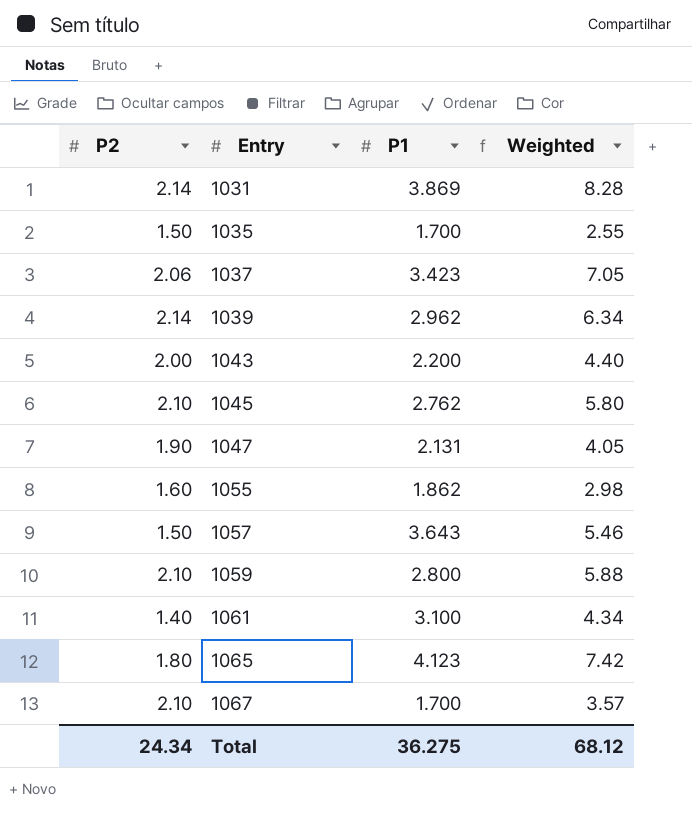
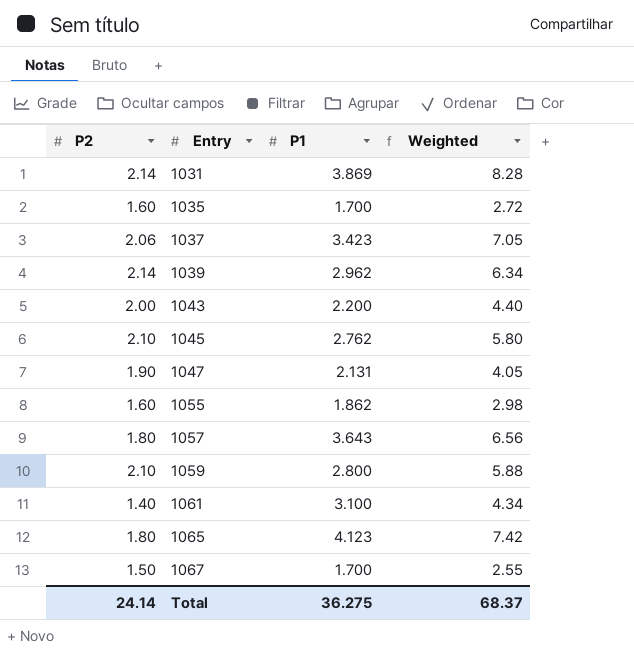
1035 | P2: 1.50 -> 1.60
1035 | Weighted: 2.55 -> 2.72
1057 | P2: 1.50 -> 1.80
1057 | Weighted: 5.46 -> 6.56
1067 | P2: 2.10 -> 1.50
1067 | Weighted: 3.57 -> 2.55
Total | P2: 24.34 -> 24.14
Total | Weighted: 68.12 -> 68.37

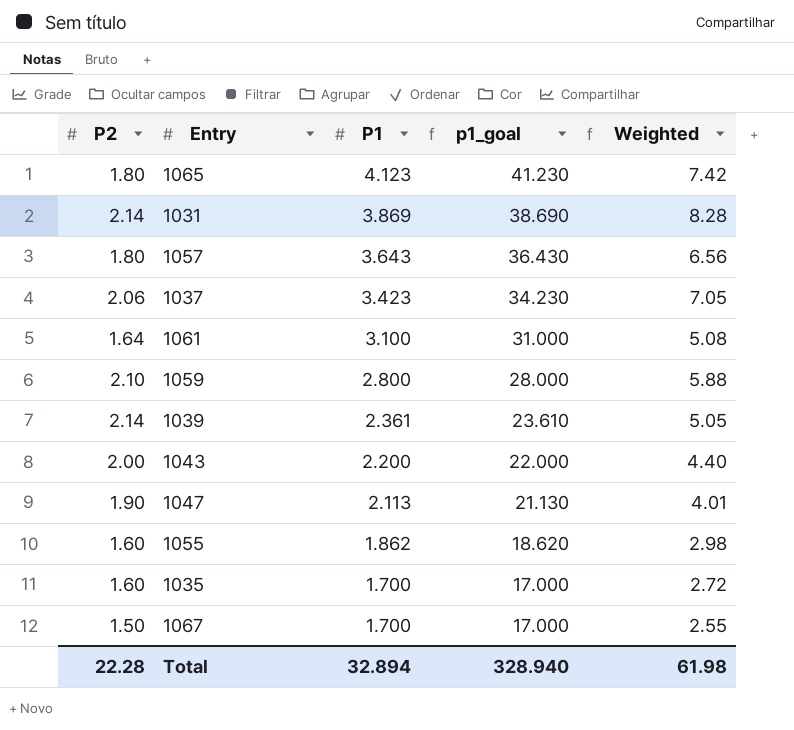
row order: Entry ascending -> P1 descending
column p1_goal | formula: none -> [P1] * 10
row 1045: 2.10 | 2.762 | 5.80 -> none
1061 | P2: 1.40 -> 1.64
1061 | Weighted: 4.34 -> 5.08
1039 | P1: 2.962 -> 2.361
1039 | Weighted: 6.34 -> 5.05
1047 | P1: 2.131 -> 2.113
1047 | Weighted: 4.05 -> 4.01
Total | P2: 24.14 -> 22.28
Total | P1: 36.275 -> 32.894
Total | Weighted: 68.37 -> 61.98

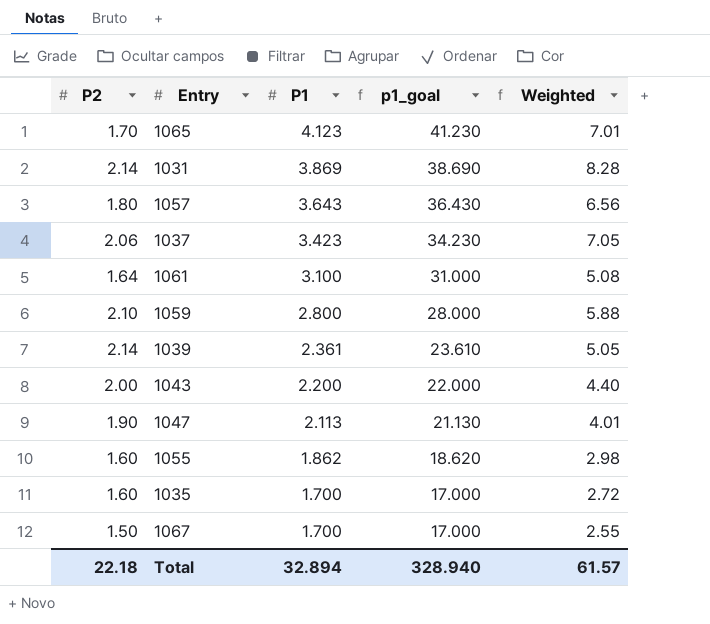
1065 | P2: 1.80 -> 1.70
1065 | Weighted: 7.42 -> 7.01
Total | P2: 22.28 -> 22.18
Total | Weighted: 61.98 -> 61.57

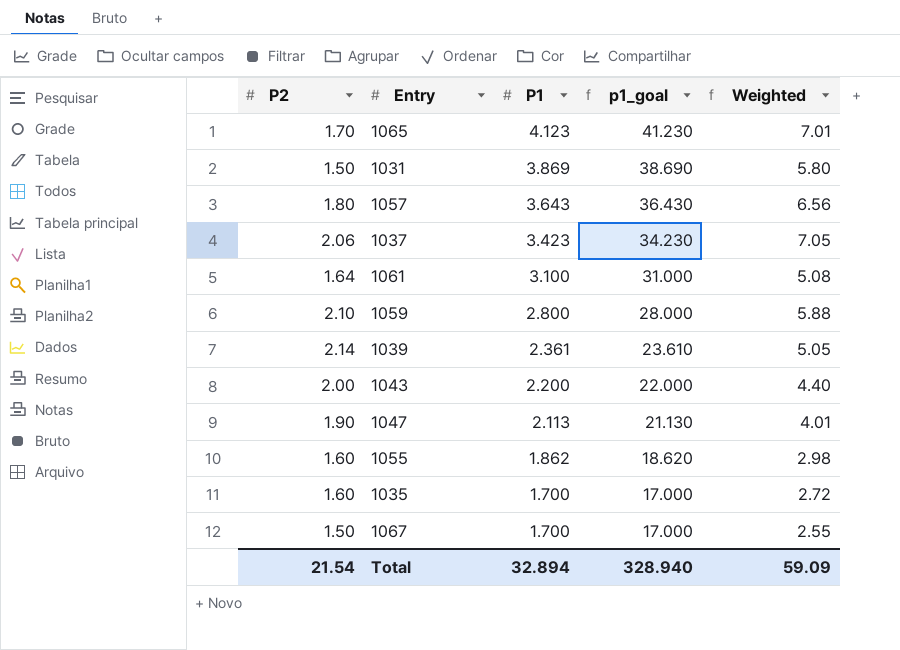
1031 | P2: 2.14 -> 1.50
1031 | Weighted: 8.28 -> 5.80
Total | P2: 22.18 -> 21.54
Total | Weighted: 61.57 -> 59.09

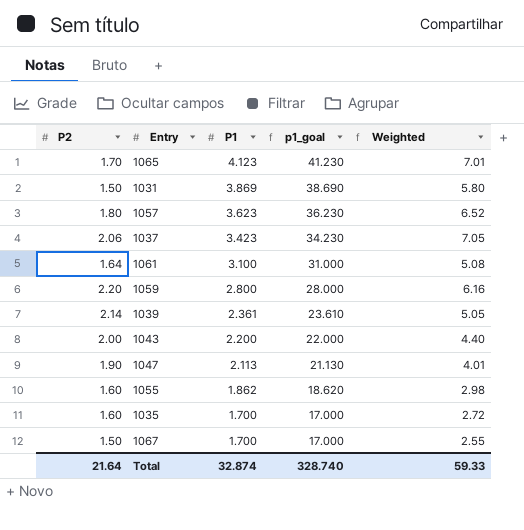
1057 | P1: 3.643 -> 3.623
1057 | p1_goal: 36.430 -> 36.230
1057 | Weighted: 6.56 -> 6.52
1059 | P2: 2.10 -> 2.20
1059 | Weighted: 5.88 -> 6.16
Total | P2: 21.54 -> 21.64
Total | P1: 32.894 -> 32.874
Total | p1_goal: 328.940 -> 328.740
Total | Weighted: 59.09 -> 59.33

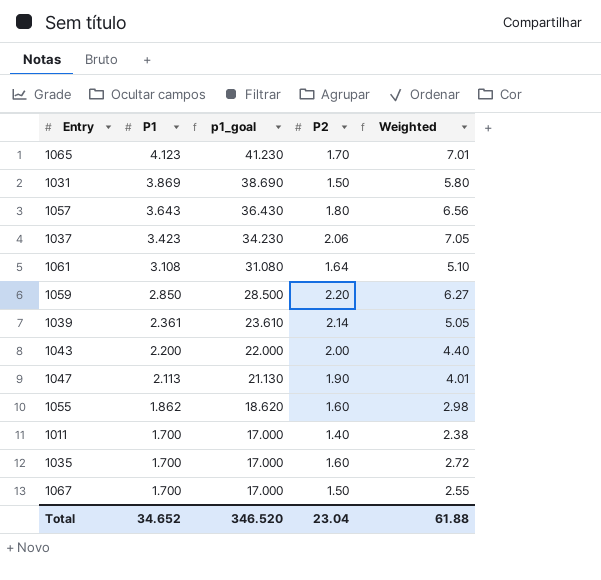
column P2 | position: 1 -> 4
1057 | P1: 3.623 -> 3.643
1057 | p1_goal: 36.230 -> 36.430
1057 | Weighted: 6.52 -> 6.56
1061 | P1: 3.100 -> 3.108
1061 | p1_goal: 31.000 -> 31.080
1061 | Weighted: 5.08 -> 5.10
1059 | P1: 2.800 -> 2.850
1059 | p1_goal: 28.000 -> 28.500
1059 | Weighted: 6.16 -> 6.27
row 1011: none -> 1.700 | 17.000 | 1.40 | 2.38
Total | P1: 32.874 -> 34.652
Total | p1_goal: 328.740 -> 346.520
Total | P2: 21.64 -> 23.04
Total | Weighted: 59.33 -> 61.88

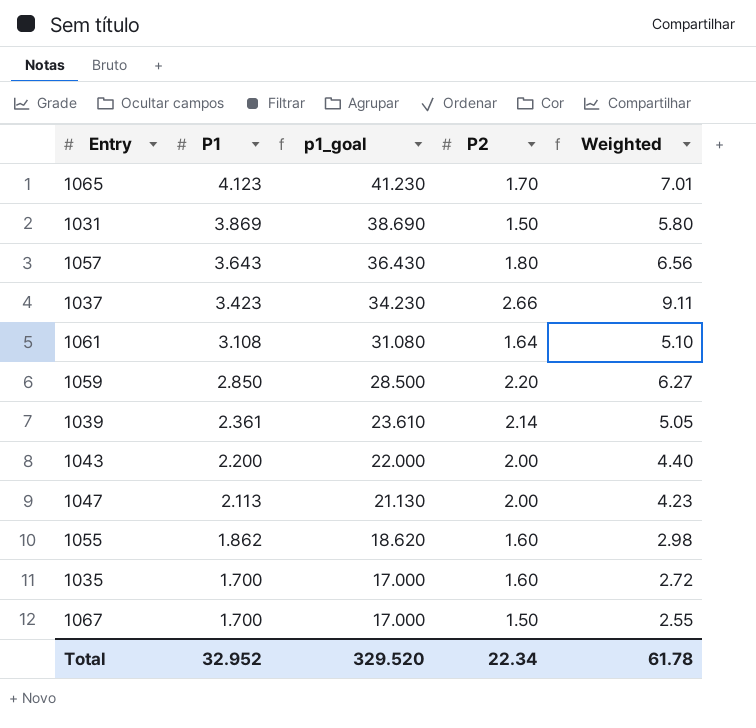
row 1011: 1.700 | 17.000 | 1.40 | 2.38 -> none
1037 | P2: 2.06 -> 2.66
1037 | Weighted: 7.05 -> 9.11
1047 | P2: 1.90 -> 2.00
1047 | Weighted: 4.01 -> 4.23
Total | P1: 34.652 -> 32.952
Total | p1_goal: 346.520 -> 329.520
Total | P2: 23.04 -> 22.34
Total | Weighted: 61.88 -> 61.78

